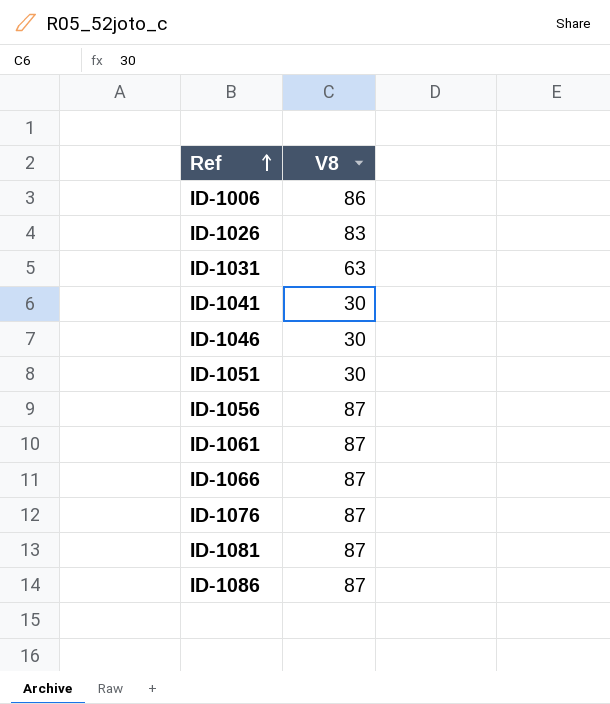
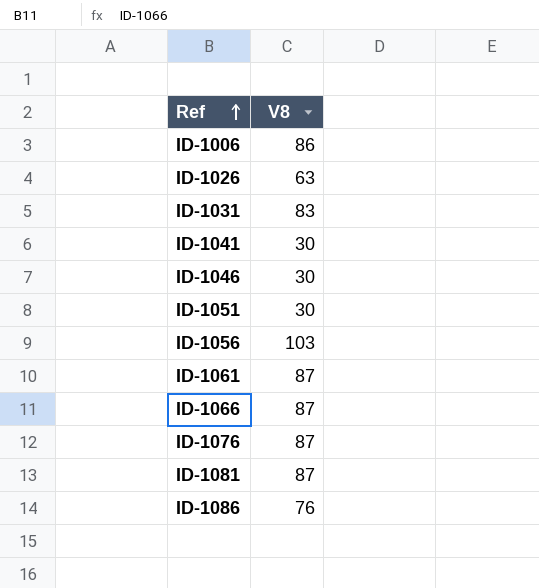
ID-1026 | V8: 83 -> 63
ID-1031 | V8: 63 -> 83
ID-1056 | V8: 87 -> 103
ID-1086 | V8: 87 -> 76

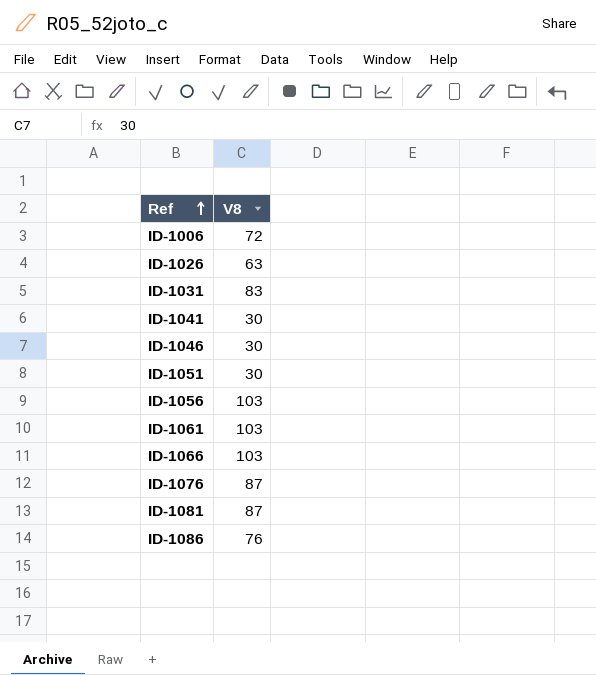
ID-1006 | V8: 86 -> 72
ID-1061 | V8: 87 -> 103
ID-1066 | V8: 87 -> 103

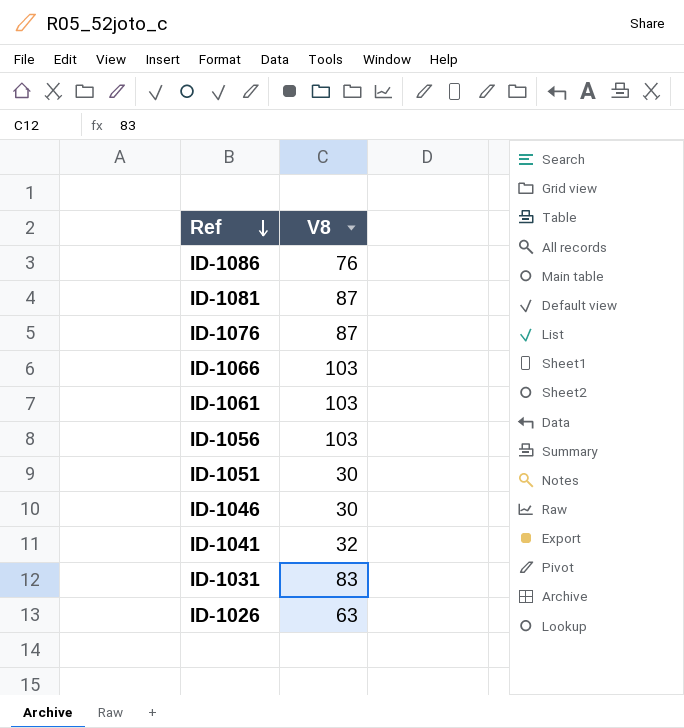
row order: Ref ascending -> Ref descending
row ID-1006: 72 -> none
ID-1041 | V8: 30 -> 32

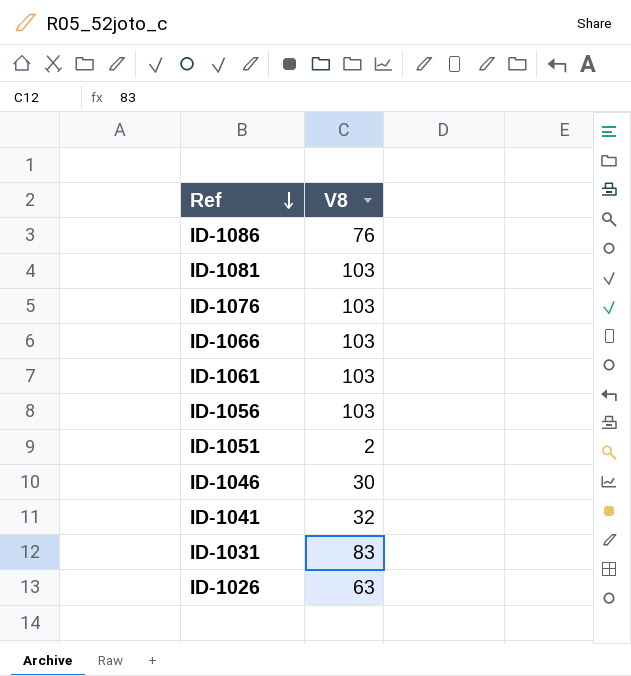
ID-1081 | V8: 87 -> 103
ID-1076 | V8: 87 -> 103
ID-1051 | V8: 30 -> 2

